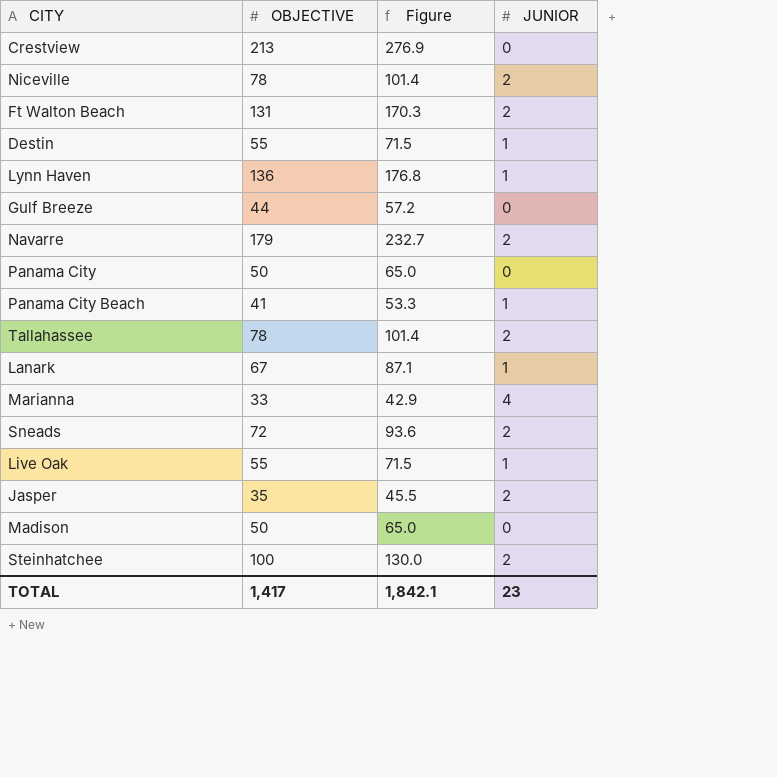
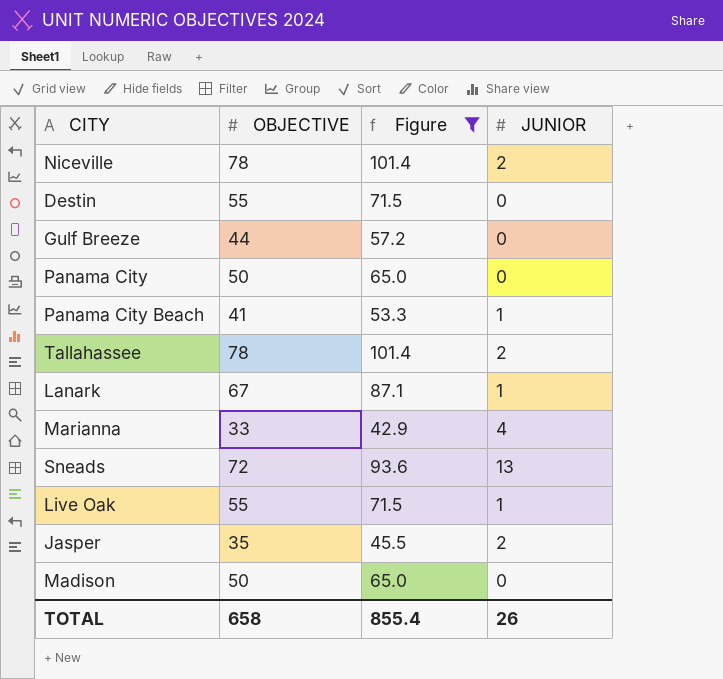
filter: none -> Figure <= 101.4
Destin | JUNIOR: 1 -> 0
Sneads | JUNIOR: 2 -> 13
TOTAL | OBJECTIVE: 1,417 -> 658
TOTAL | Figure: 1,842.1 -> 855.4
TOTAL | JUNIOR: 23 -> 26

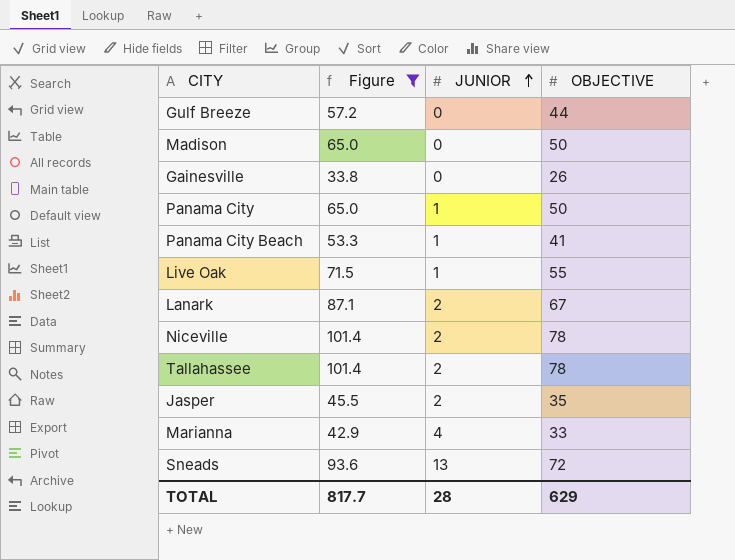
row order: none -> JUNIOR ascending
column OBJECTIVE | position: 2 -> 4
row Destin: 55 | 71.5 | 0 -> none
row Gainesville: none -> 33.8 | 0 | 26
Panama City | JUNIOR: 0 -> 1
Lanark | JUNIOR: 1 -> 2
TOTAL | Figure: 855.4 -> 817.7
TOTAL | JUNIOR: 26 -> 28
TOTAL | OBJECTIVE: 658 -> 629

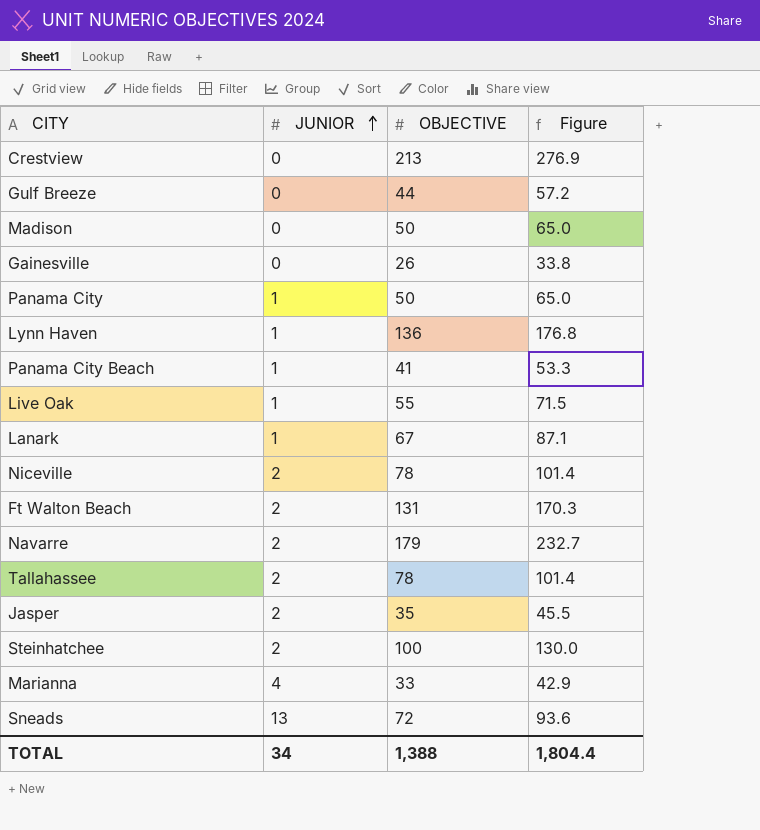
filter: Figure <= 101.4 -> none
column Figure | position: 2 -> 4
Lanark | JUNIOR: 2 -> 1
TOTAL | JUNIOR: 28 -> 34
TOTAL | OBJECTIVE: 629 -> 1,388
TOTAL | Figure: 817.7 -> 1,804.4

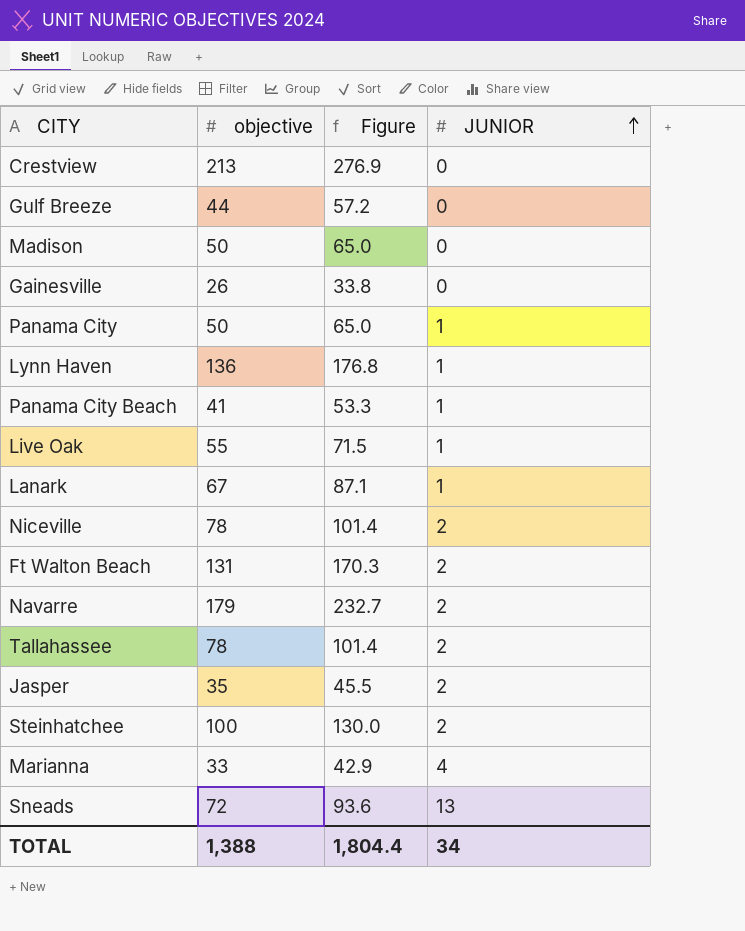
column name: OBJECTIVE -> objective
column JUNIOR | position: 2 -> 4

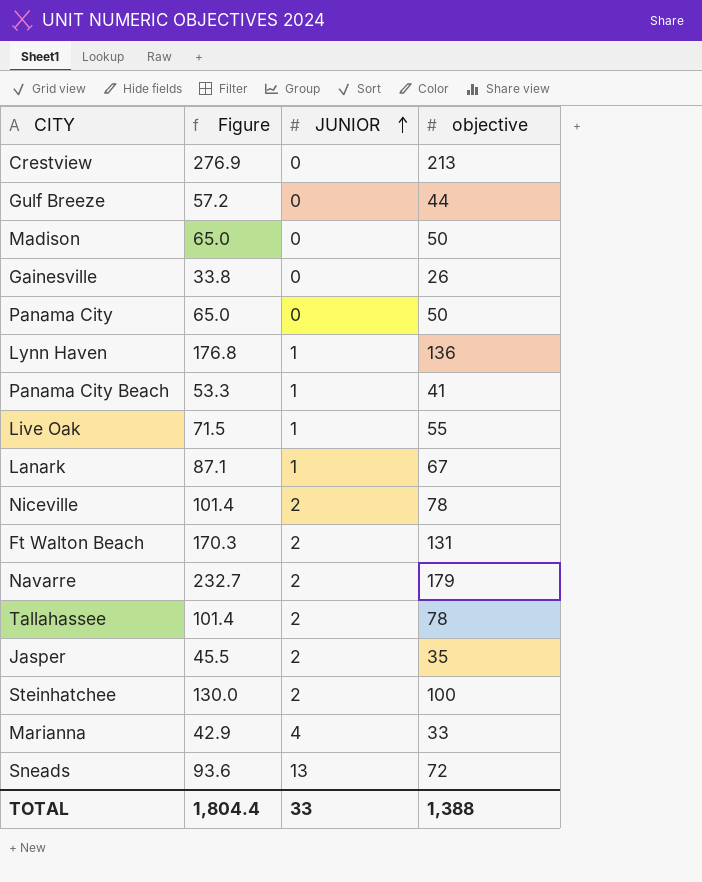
column objective | position: 2 -> 4
Panama City | JUNIOR: 1 -> 0
TOTAL | JUNIOR: 34 -> 33

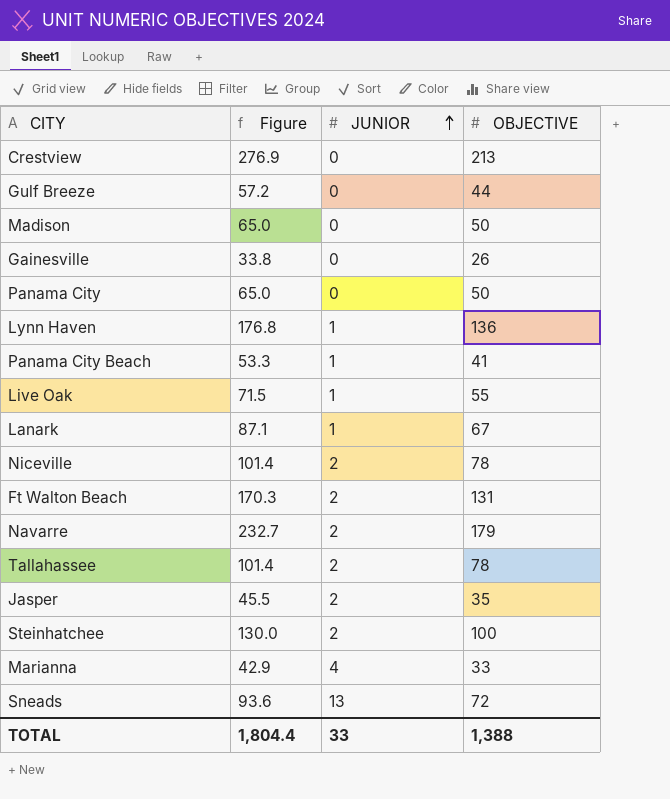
column name: objective -> OBJECTIVE

